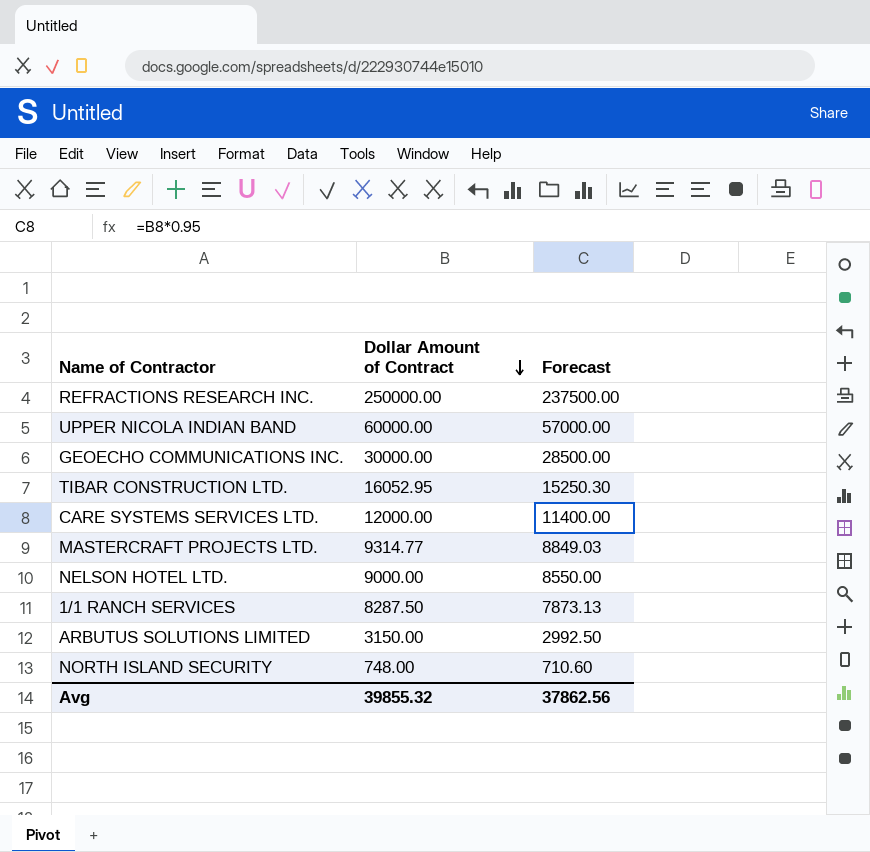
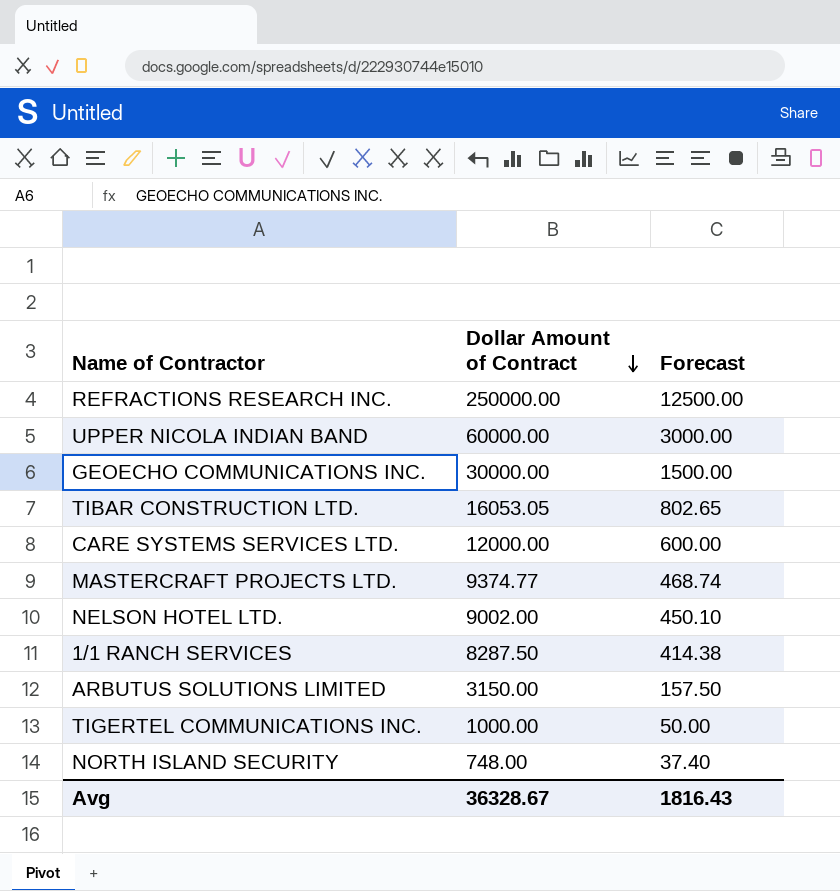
column Forecast | formula: [Dollar Amount of Contract] * 0.95 -> [Dollar Amount of Contract] * 0.05
TIBAR CONSTRUCTION LTD. | Dollar Amount of Contract: 16052.95 -> 16053.05
MASTERCRAFT PROJECTS LTD. | Dollar Amount of Contract: 9314.77 -> 9374.77
NELSON HOTEL LTD. | Dollar Amount of Contract: 9000.00 -> 9002.00
row TIGERTEL COMMUNICATIONS INC.: none -> 1000.00 | 50.00
Avg | Dollar Amount of Contract: 39855.32 -> 36328.67
Avg | Forecast: 37862.56 -> 1816.43

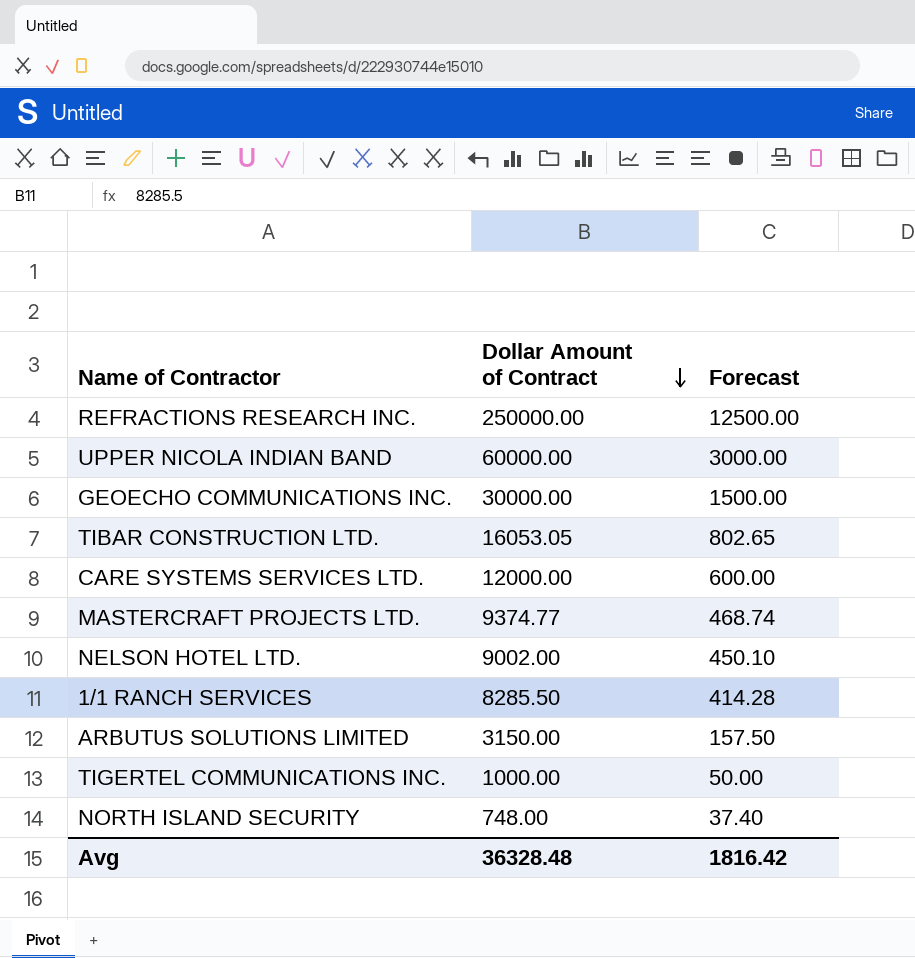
1/1 RANCH SERVICES | Dollar Amount of Contract: 8287.50 -> 8285.50
1/1 RANCH SERVICES | Forecast: 414.38 -> 414.28
Avg | Dollar Amount of Contract: 36328.67 -> 36328.48
Avg | Forecast: 1816.43 -> 1816.42

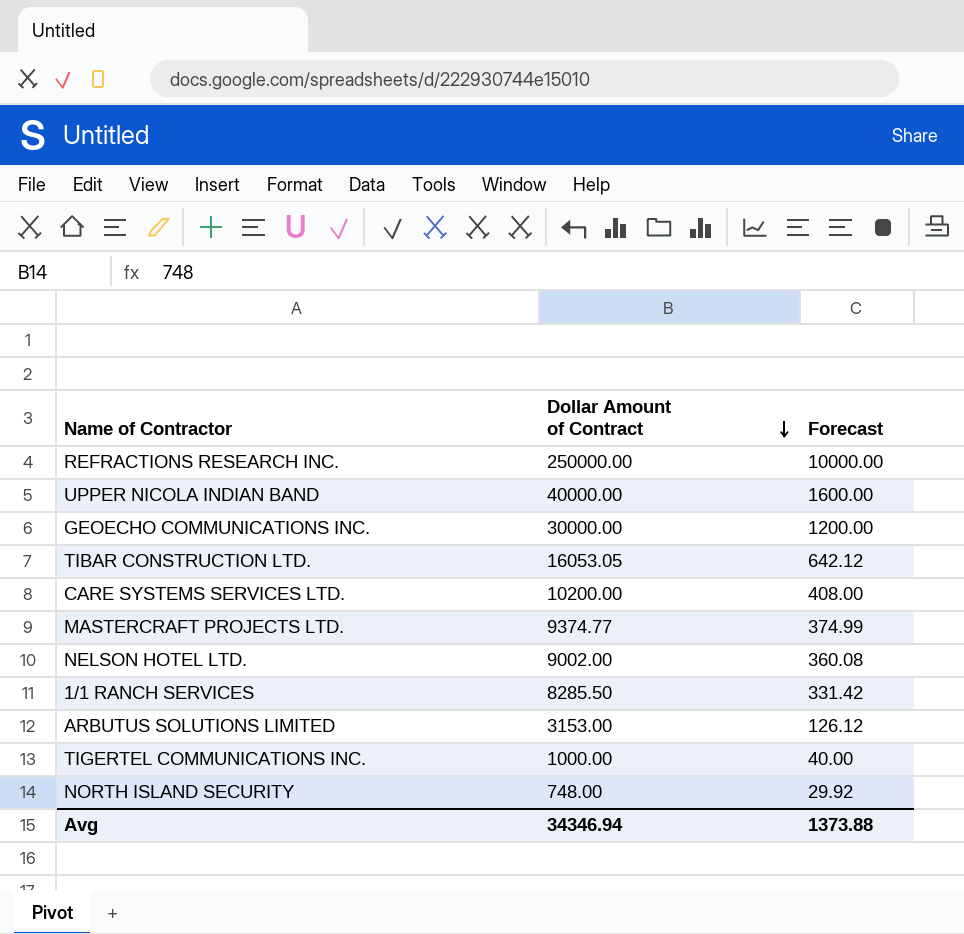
column Forecast | formula: [Dollar Amount of Contract] * 0.05 -> [Dollar Amount of Contract] * 0.04
UPPER NICOLA INDIAN BAND | Dollar Amount of Contract: 60000.00 -> 40000.00
CARE SYSTEMS SERVICES LTD. | Dollar Amount of Contract: 12000.00 -> 10200.00
ARBUTUS SOLUTIONS LIMITED | Dollar Amount of Contract: 3150.00 -> 3153.00
Avg | Dollar Amount of Contract: 36328.48 -> 34346.94
Avg | Forecast: 1816.42 -> 1373.88

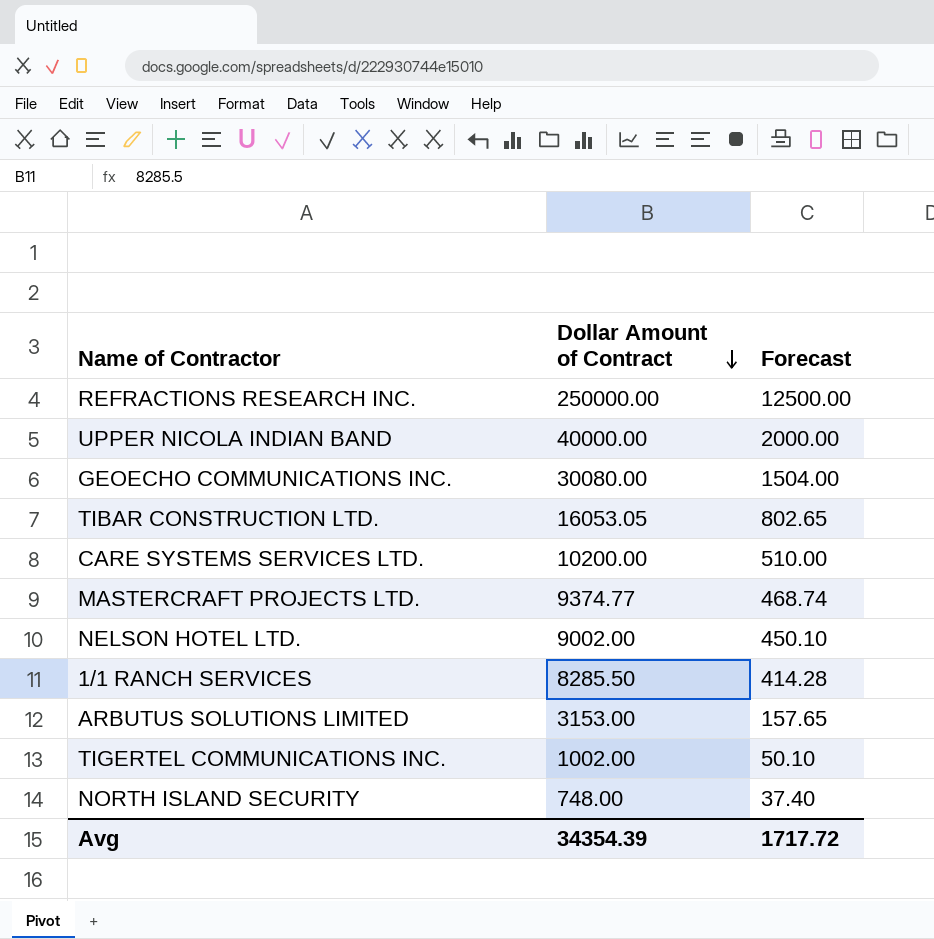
column Forecast | formula: [Dollar Amount of Contract] * 0.04 -> [Dollar Amount of Contract] * 0.05
GEOECHO COMMUNICATIONS INC. | Dollar Amount of Contract: 30000.00 -> 30080.00
TIGERTEL COMMUNICATIONS INC. | Dollar Amount of Contract: 1000.00 -> 1002.00
Avg | Dollar Amount of Contract: 34346.94 -> 34354.39
Avg | Forecast: 1373.88 -> 1717.72

